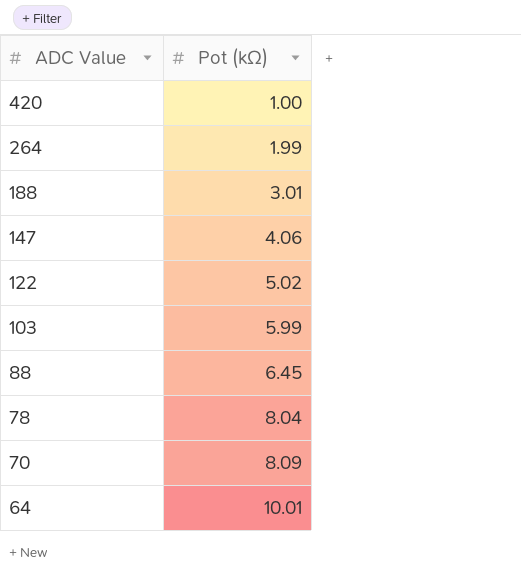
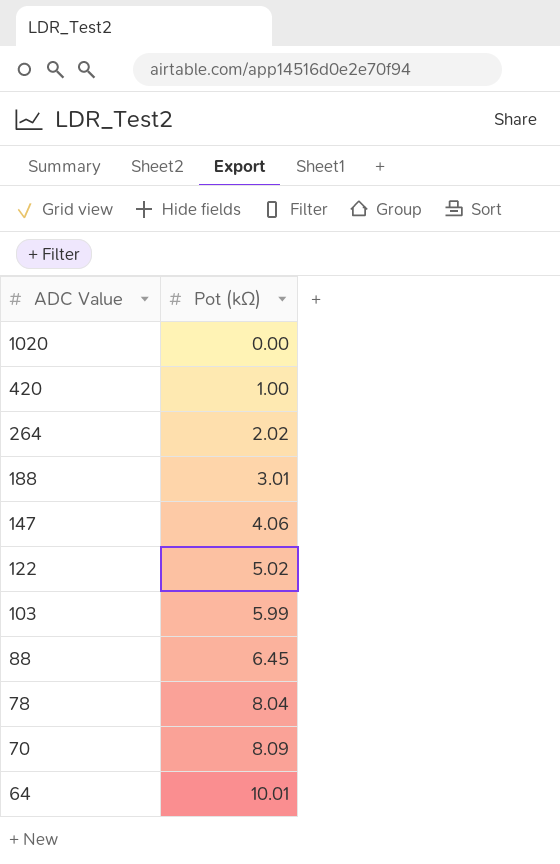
row 1020: none -> 0.00
264 | Pot (kΩ): 1.99 -> 2.02

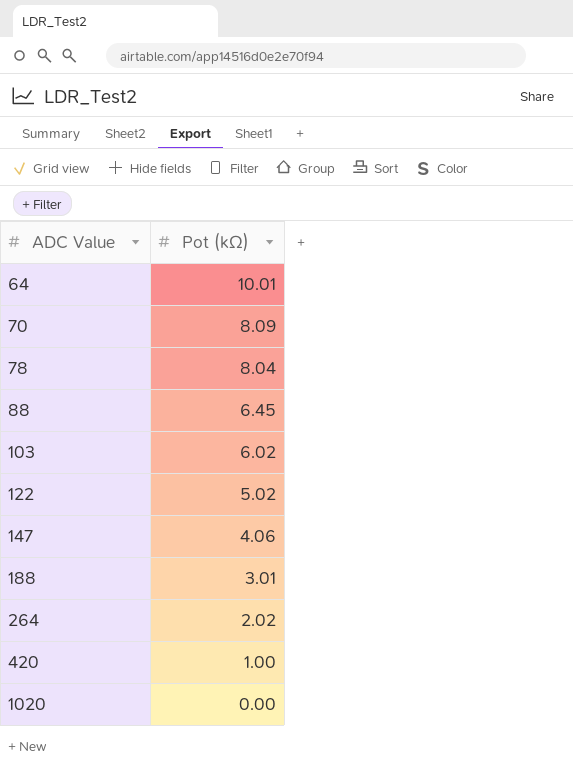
row order: ADC Value descending -> ADC Value ascending
103 | Pot (kΩ): 5.99 -> 6.02

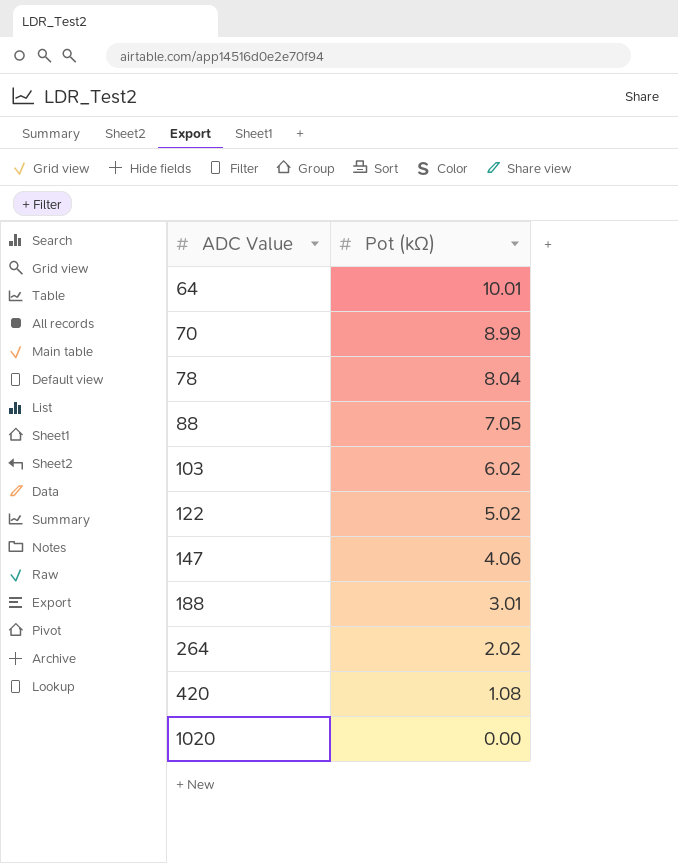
70 | Pot (kΩ): 8.09 -> 8.99
88 | Pot (kΩ): 6.45 -> 7.05
420 | Pot (kΩ): 1.00 -> 1.08

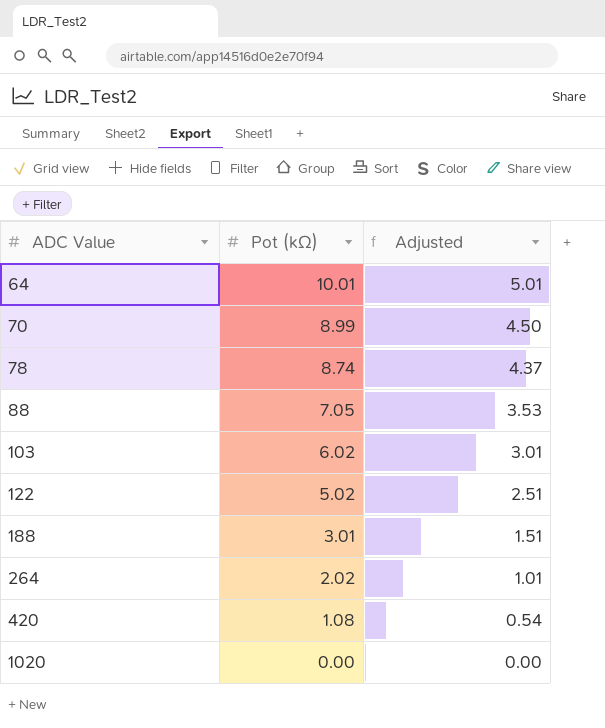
column Adjusted | formula: none -> [Pot (kΩ)] * 0.5
row 147: 4.06 -> none
78 | Pot (kΩ): 8.04 -> 8.74

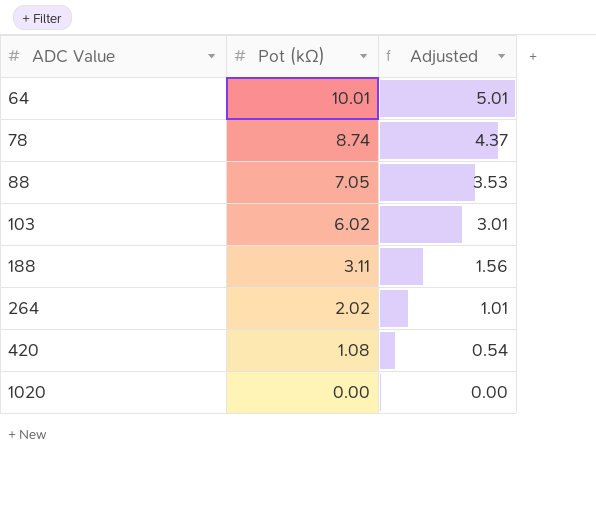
row 70: 8.99 | 4.50 -> none
row 122: 5.02 | 2.51 -> none
188 | Pot (kΩ): 3.01 -> 3.11
188 | Adjusted: 1.51 -> 1.56

